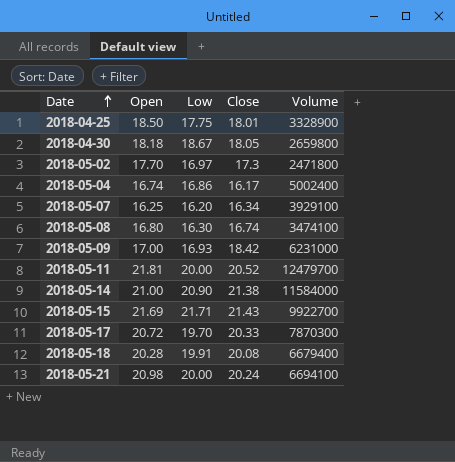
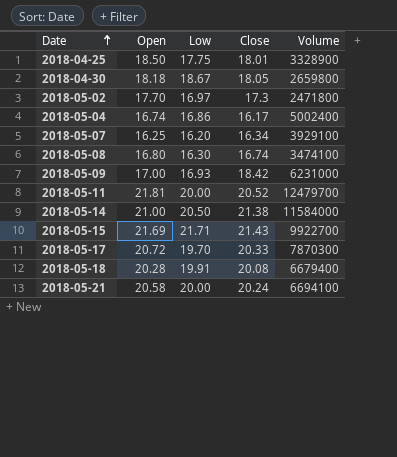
2018-05-14 | Low: 20.90 -> 20.50
2018-05-21 | Open: 20.98 -> 20.58

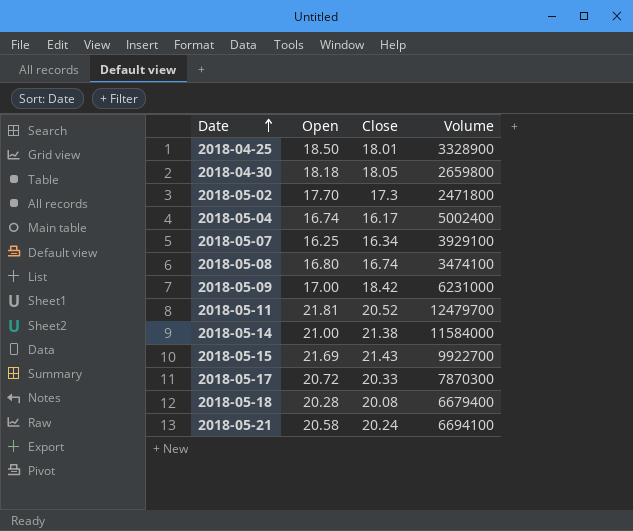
column Low | position: 3 -> none

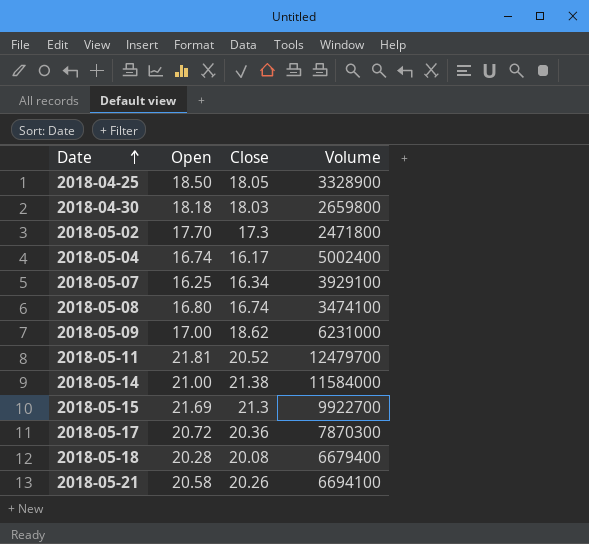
2018-04-25 | Close: 18.01 -> 18.05
2018-04-30 | Close: 18.05 -> 18.03
2018-05-09 | Close: 18.42 -> 18.62
2018-05-15 | Close: 21.43 -> 21.3
2018-05-17 | Close: 20.33 -> 20.36
2018-05-21 | Close: 20.24 -> 20.26

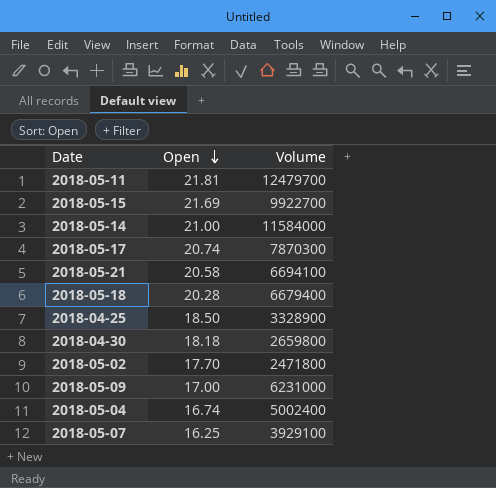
row order: Date ascending -> Open descending
column Close | position: 3 -> none
row 2018-05-08: 16.80 | 16.74 | 3474100 -> none
2018-05-17 | Open: 20.72 -> 20.74

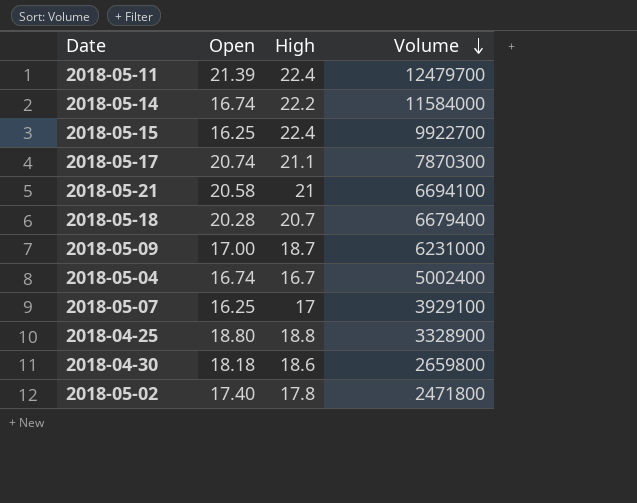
row order: Open descending -> Volume descending
column High | position: none -> 3
2018-05-11 | Open: 21.81 -> 21.39
2018-05-14 | Open: 21.00 -> 16.74
2018-05-15 | Open: 21.69 -> 16.25
2018-04-25 | Open: 18.50 -> 18.80
2018-05-02 | Open: 17.70 -> 17.40

